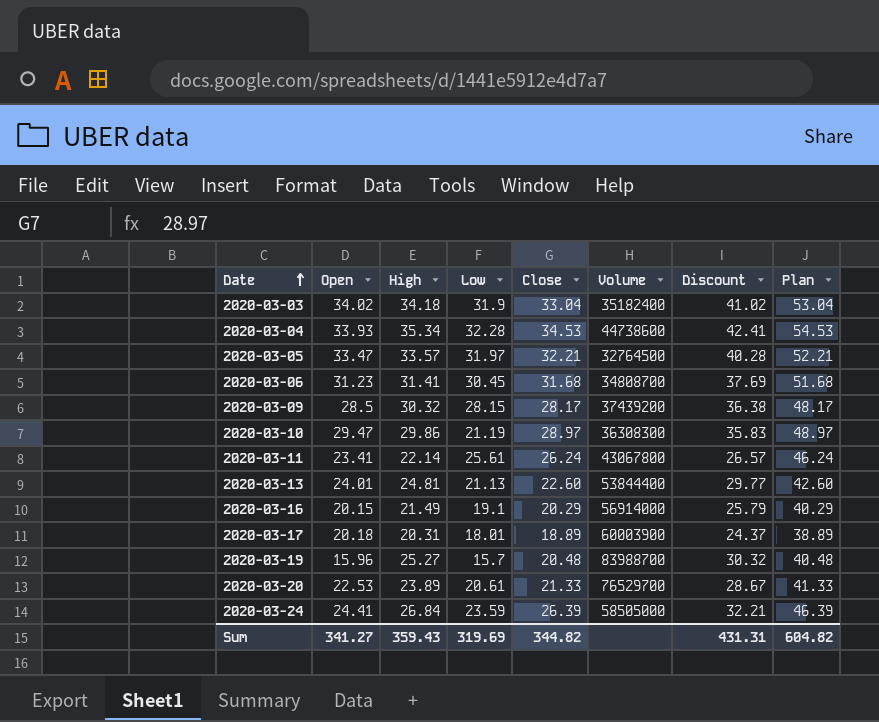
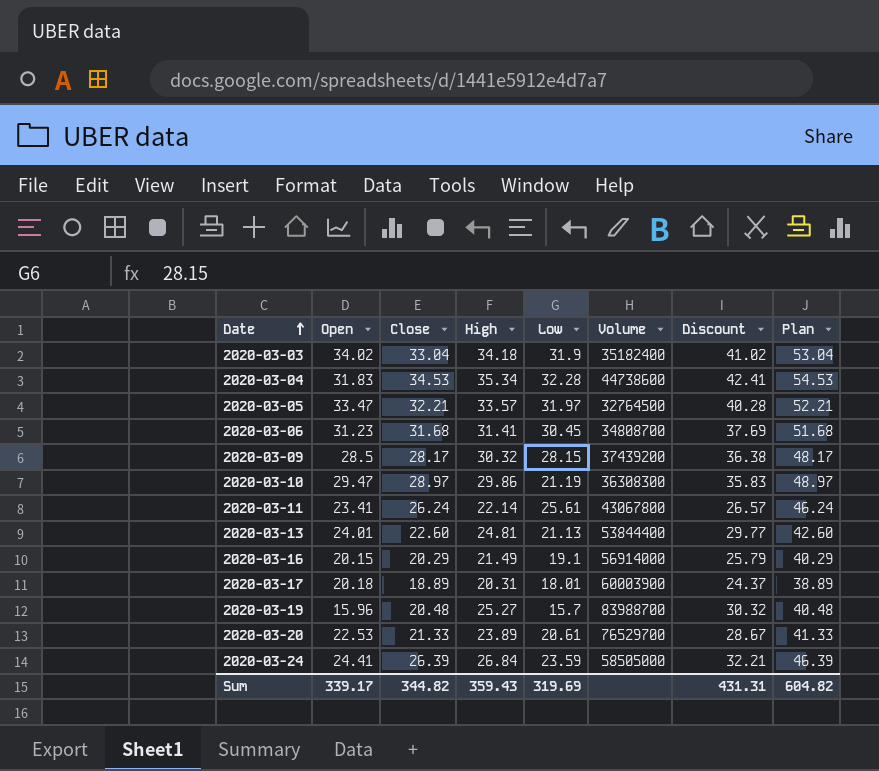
column Close | position: 5 -> 3
2020-03-04 | Open: 33.93 -> 31.83
Sum | Open: 341.27 -> 339.17

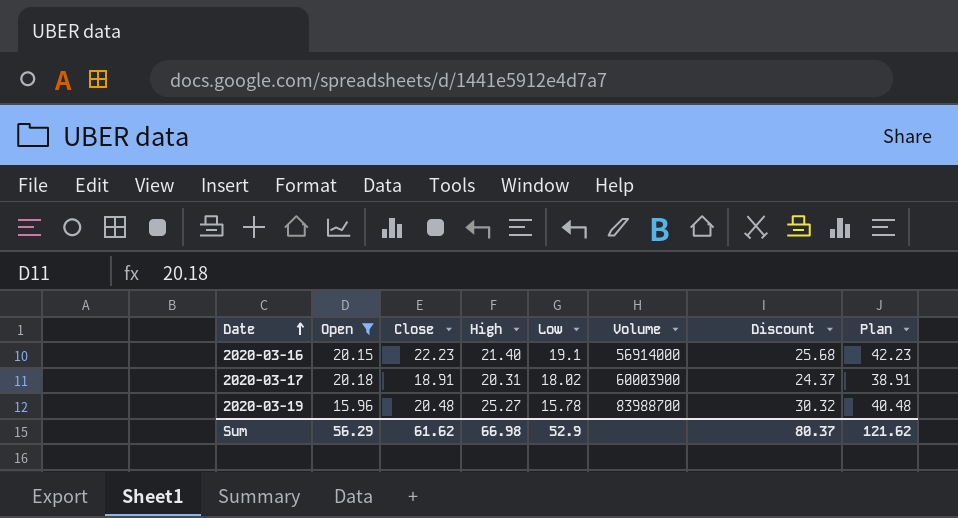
filter: none -> Open <= 20.18
2020-03-16 | Close: 20.29 -> 22.23
2020-03-16 | High: 21.49 -> 21.40
2020-03-16 | Discount: 25.79 -> 25.68
2020-03-16 | Plan: 40.29 -> 42.23
2020-03-17 | Close: 18.89 -> 18.91
2020-03-17 | Low: 18.01 -> 18.02
2020-03-17 | Plan: 38.89 -> 38.91
2020-03-19 | Low: 15.7 -> 15.78
Sum | Open: 339.17 -> 56.29
Sum | Close: 344.82 -> 61.62
Sum | High: 359.43 -> 66.98
Sum | Low: 319.69 -> 52.9
Sum | Discount: 431.31 -> 80.37
Sum | Plan: 604.82 -> 121.62

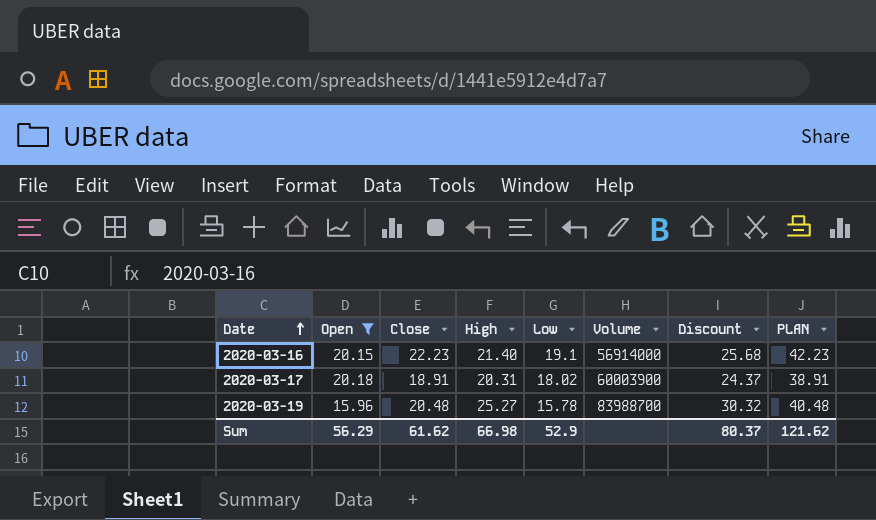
column name: Plan -> PLAN

